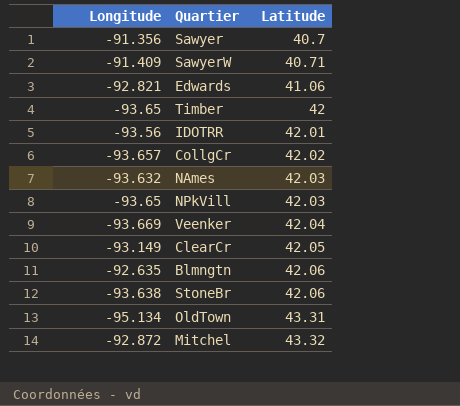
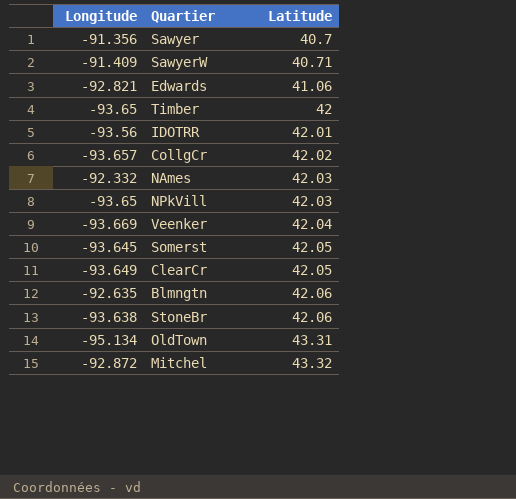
NAmes | Longitude: -93.632 -> -92.332
row Somerst: none -> -93.645 | 42.05
ClearCr | Longitude: -93.149 -> -93.649

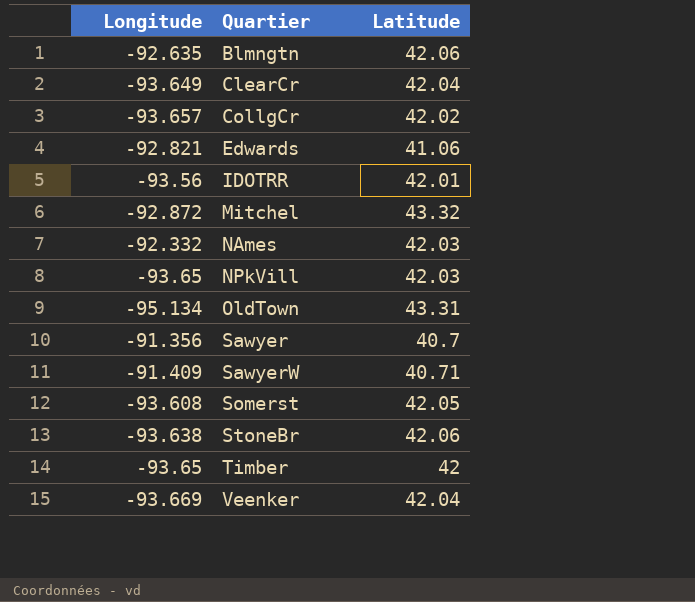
row order: Latitude ascending -> Quartier ascending
ClearCr | Latitude: 42.05 -> 42.04
Somerst | Longitude: -93.645 -> -93.608

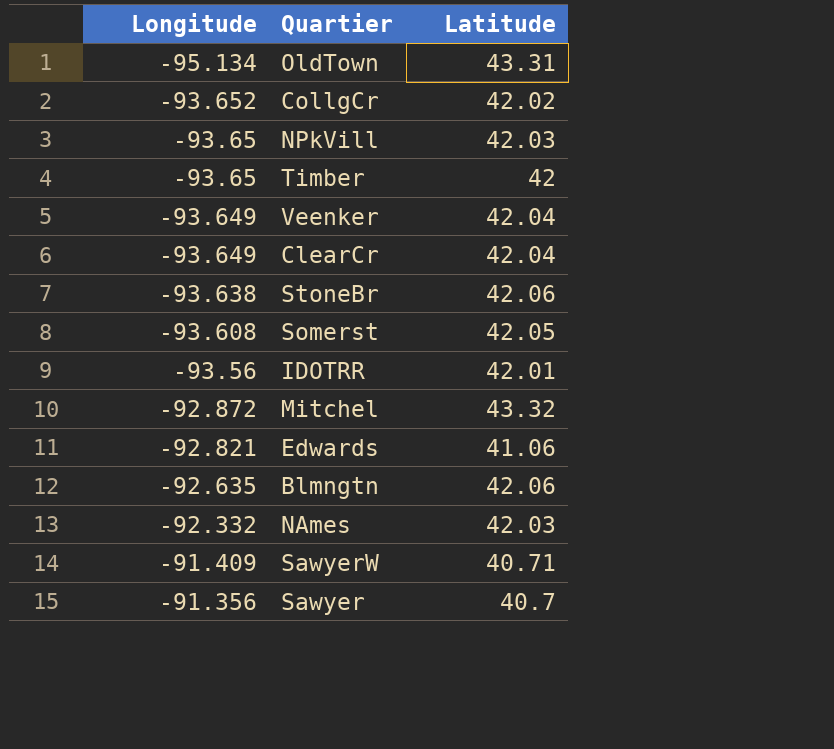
row order: Quartier ascending -> Longitude ascending
CollgCr | Longitude: -93.657 -> -93.652
Veenker | Longitude: -93.669 -> -93.649

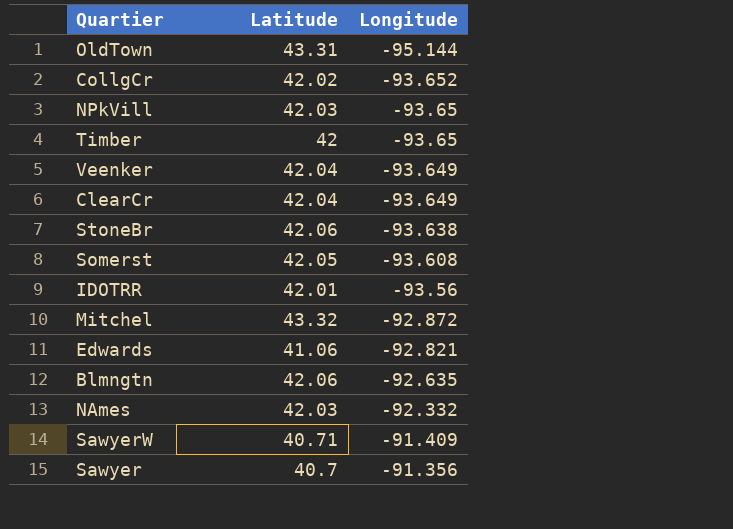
column Longitude | position: 1 -> 3
OldTown | Longitude: -95.134 -> -95.144

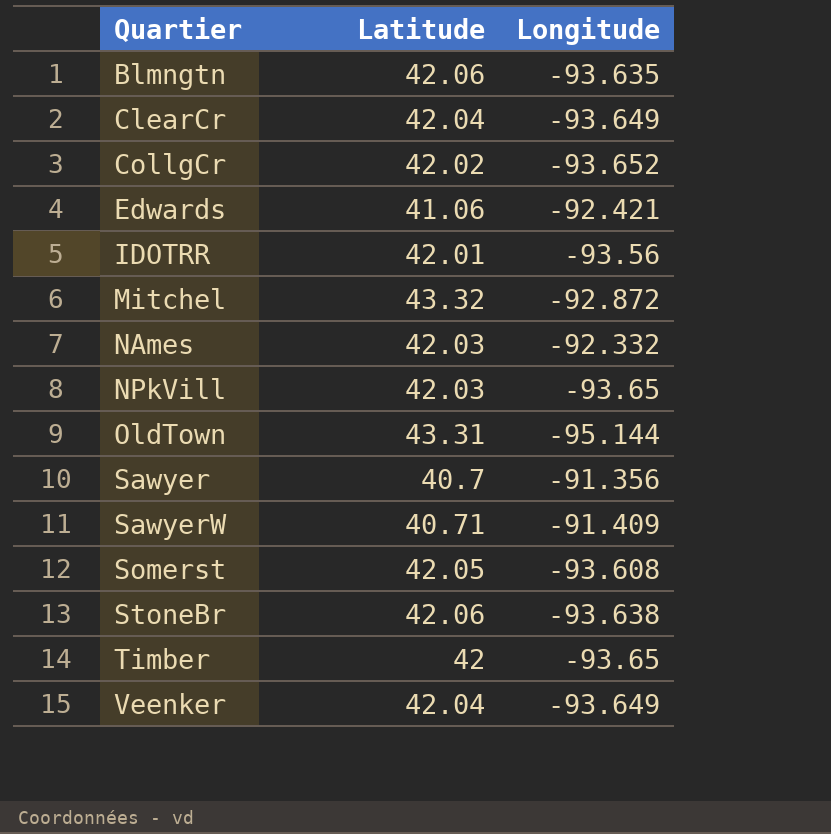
row order: Longitude ascending -> Quartier ascending
Blmngtn | Longitude: -92.635 -> -93.635
Edwards | Longitude: -92.821 -> -92.421

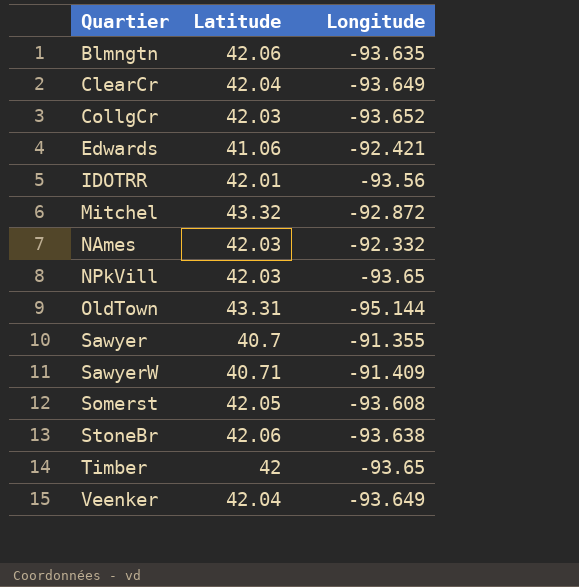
CollgCr | Latitude: 42.02 -> 42.03
Sawyer | Longitude: -91.356 -> -91.355

